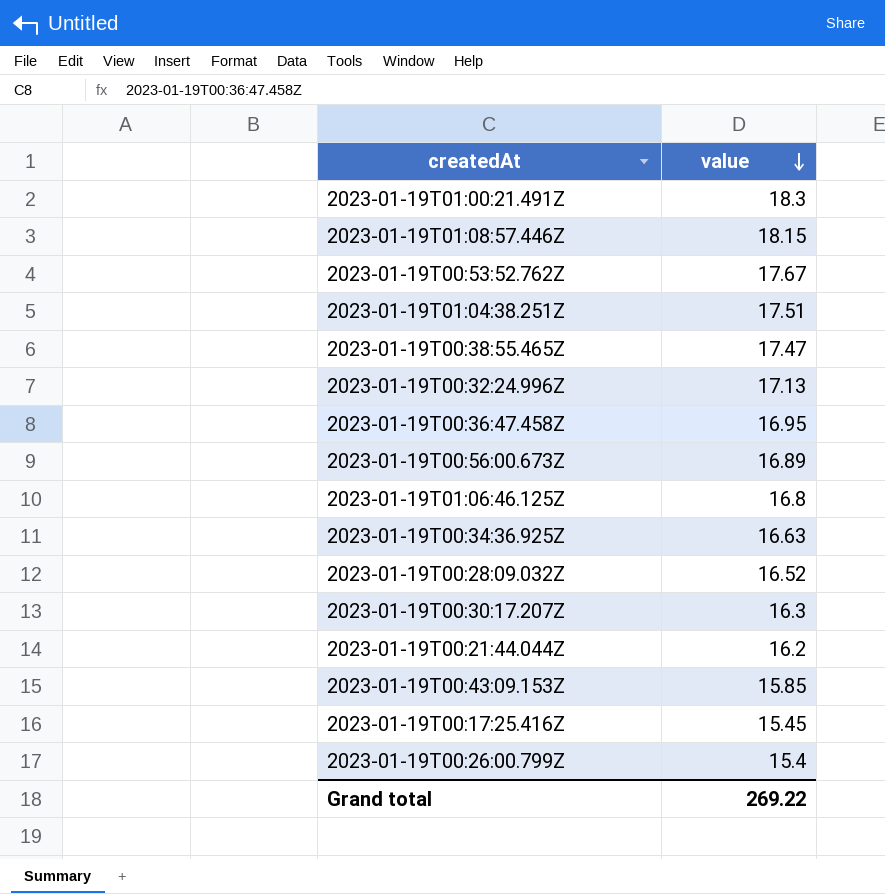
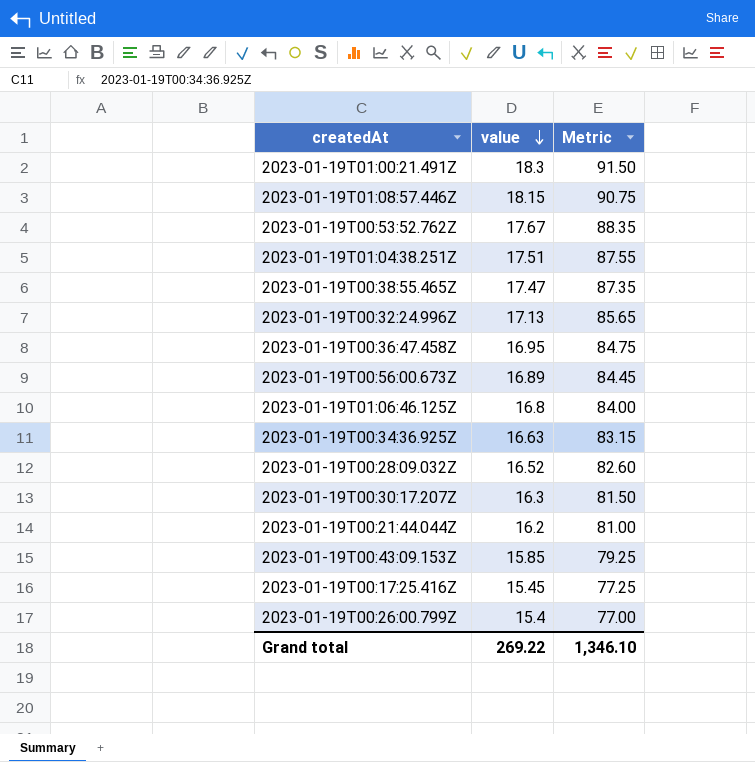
column Metric | formula: none -> [value] * 5

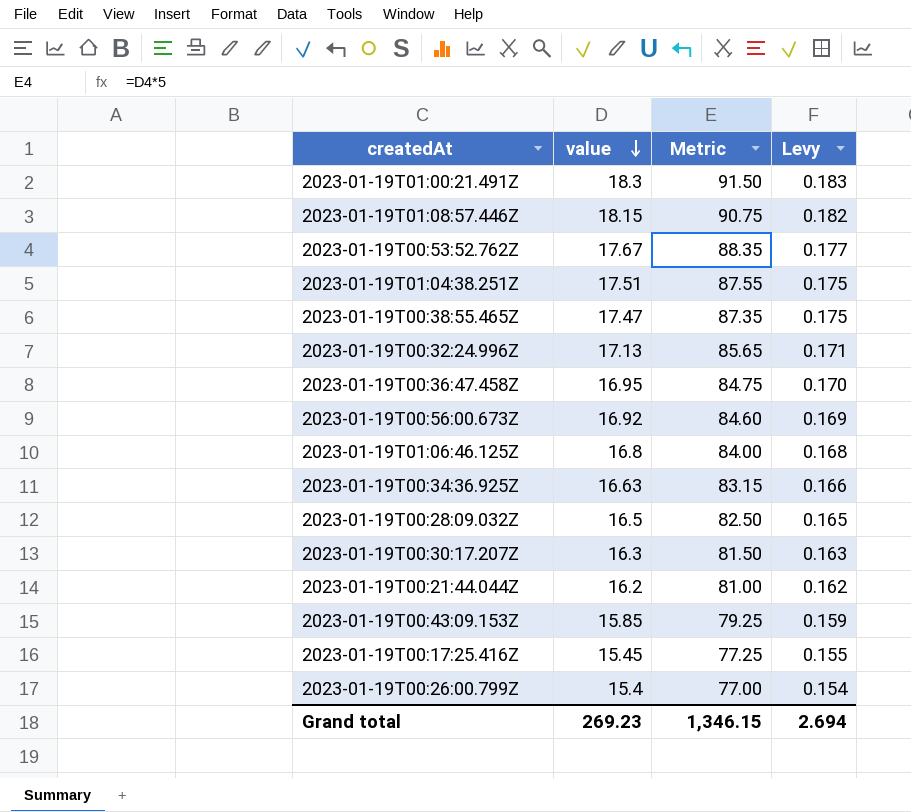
column Levy | formula: none -> [value] * 0.01
2023-01-19T00:56:00.673Z | value: 16.89 -> 16.92
2023-01-19T00:56:00.673Z | Metric: 84.45 -> 84.60
2023-01-19T00:28:09.032Z | value: 16.52 -> 16.5
2023-01-19T00:28:09.032Z | Metric: 82.60 -> 82.50
Grand total | value: 269.22 -> 269.23
Grand total | Metric: 1,346.10 -> 1,346.15

